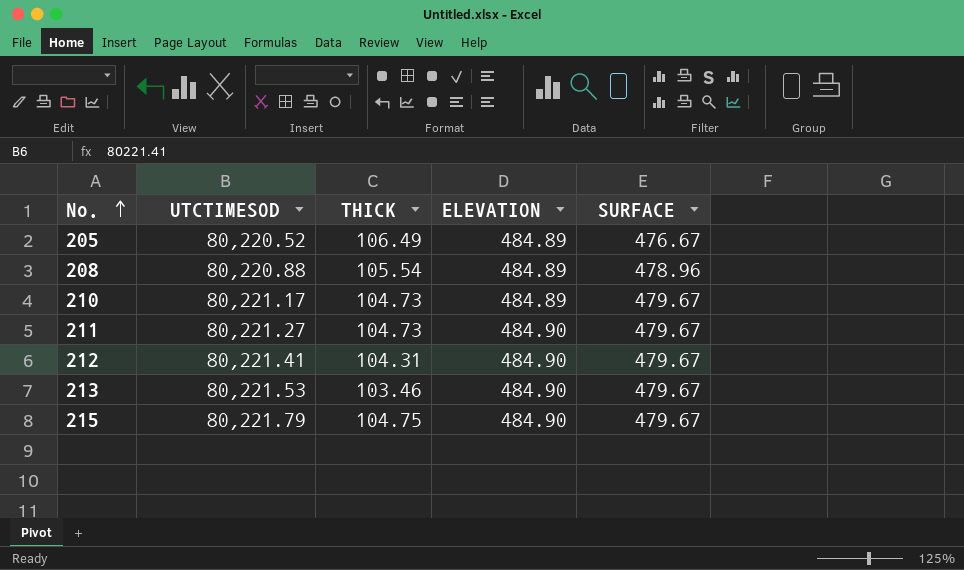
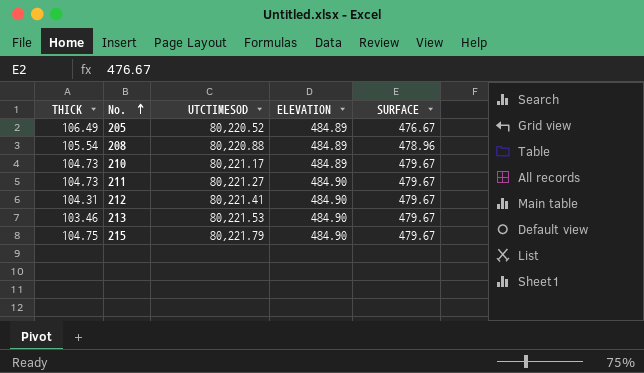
column THICK | position: 3 -> 1

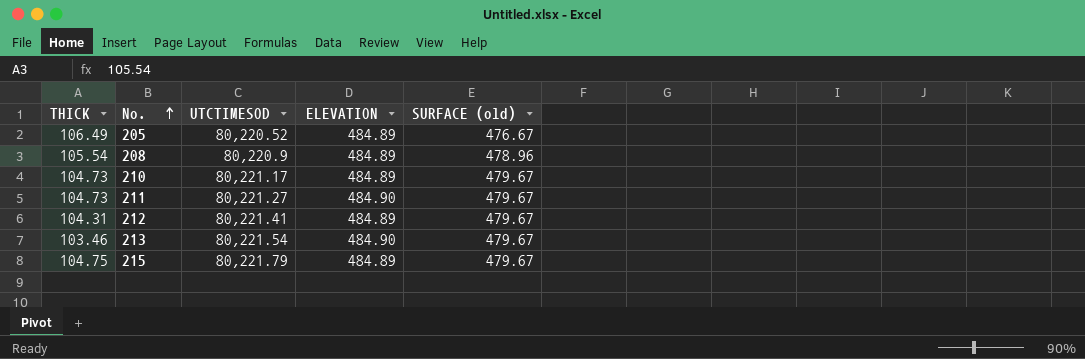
column name: SURFACE -> SURFACE (old)
208 | UTCTIMESOD: 80,220.88 -> 80,220.9
212 | ELEVATION: 484.90 -> 484.89
213 | UTCTIMESOD: 80,221.53 -> 80,221.54
215 | ELEVATION: 484.90 -> 484.89

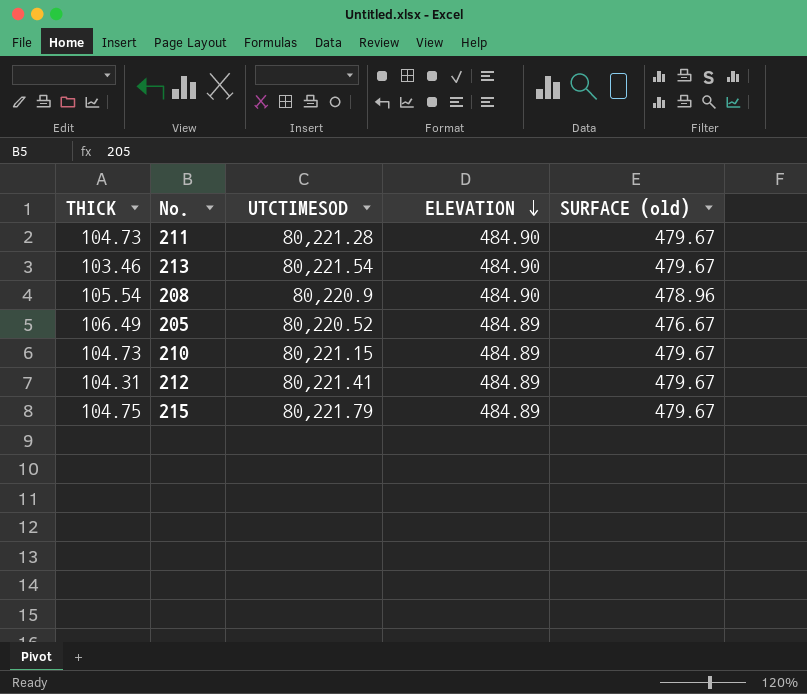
row order: No. ascending -> ELEVATION descending
211 | UTCTIMESOD: 80,221.27 -> 80,221.28
208 | ELEVATION: 484.89 -> 484.90
210 | UTCTIMESOD: 80,221.17 -> 80,221.15

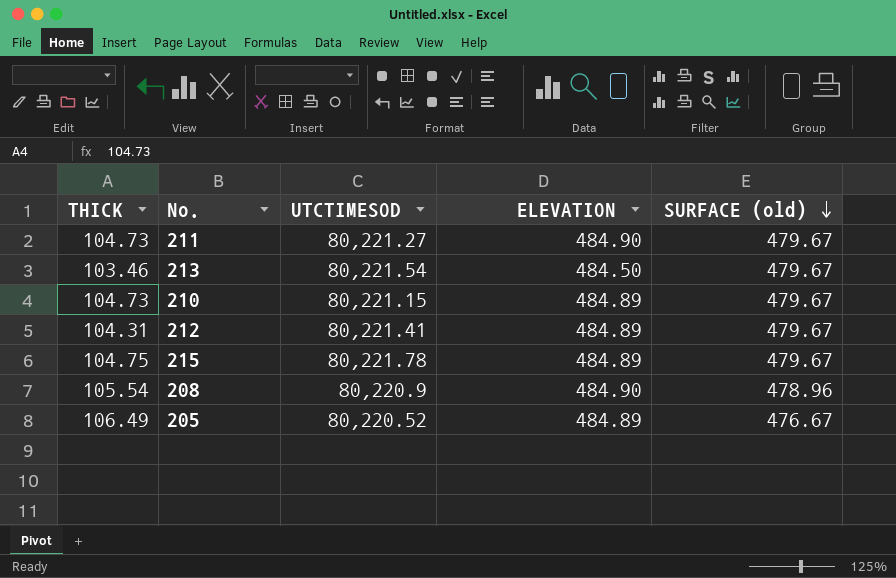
row order: ELEVATION descending -> SURFACE (old) descending
211 | UTCTIMESOD: 80,221.28 -> 80,221.27
213 | ELEVATION: 484.90 -> 484.50
215 | UTCTIMESOD: 80,221.79 -> 80,221.78

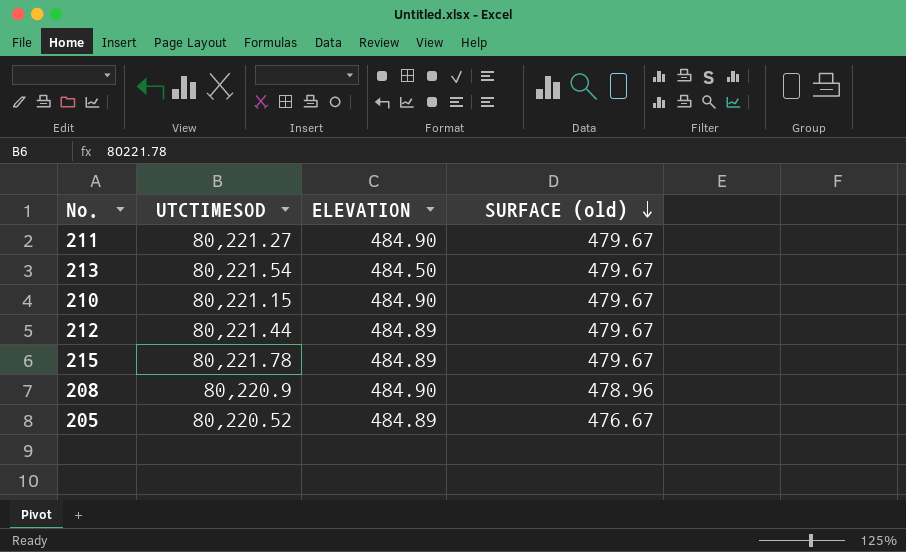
column THICK | position: 1 -> none
210 | ELEVATION: 484.89 -> 484.90
212 | UTCTIMESOD: 80,221.41 -> 80,221.44

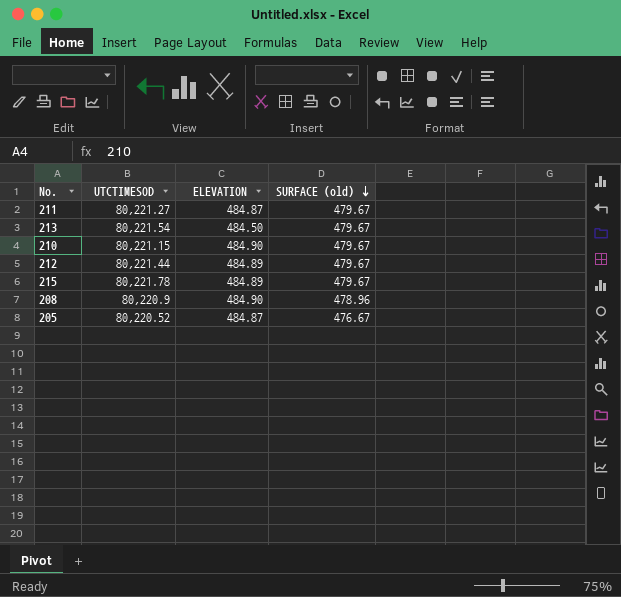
211 | ELEVATION: 484.90 -> 484.87
205 | ELEVATION: 484.89 -> 484.87

